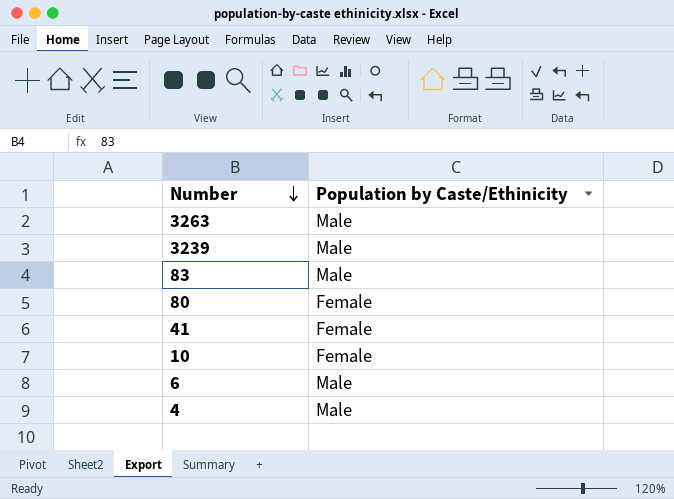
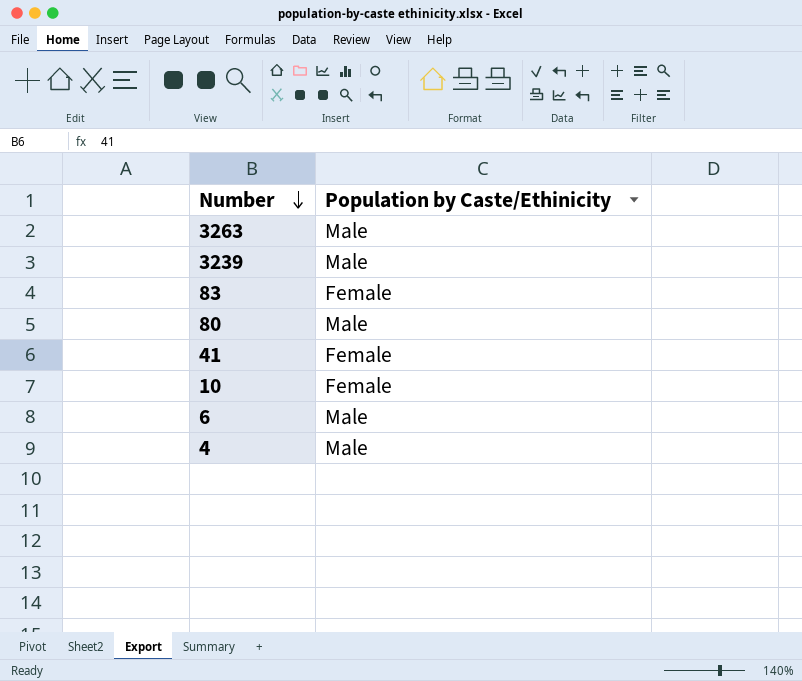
83 | Population by Caste/Ethinicity: Male -> Female
80 | Population by Caste/Ethinicity: Female -> Male

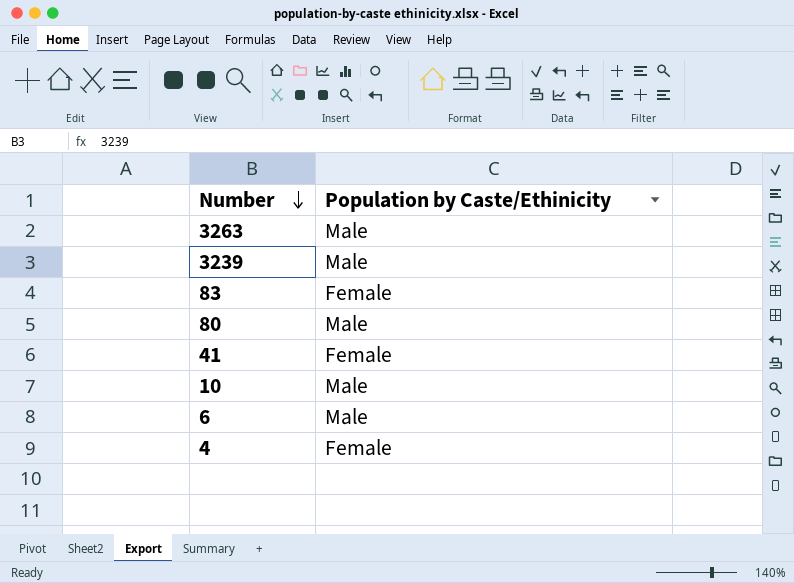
10 | Population by Caste/Ethinicity: Female -> Male
4 | Population by Caste/Ethinicity: Male -> Female

